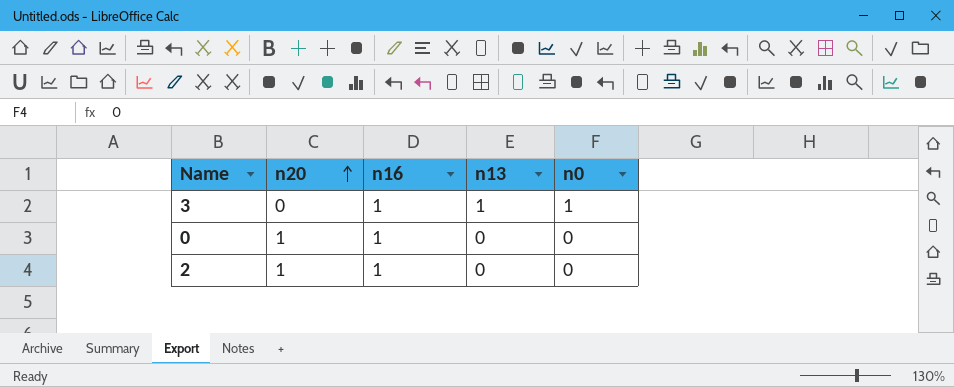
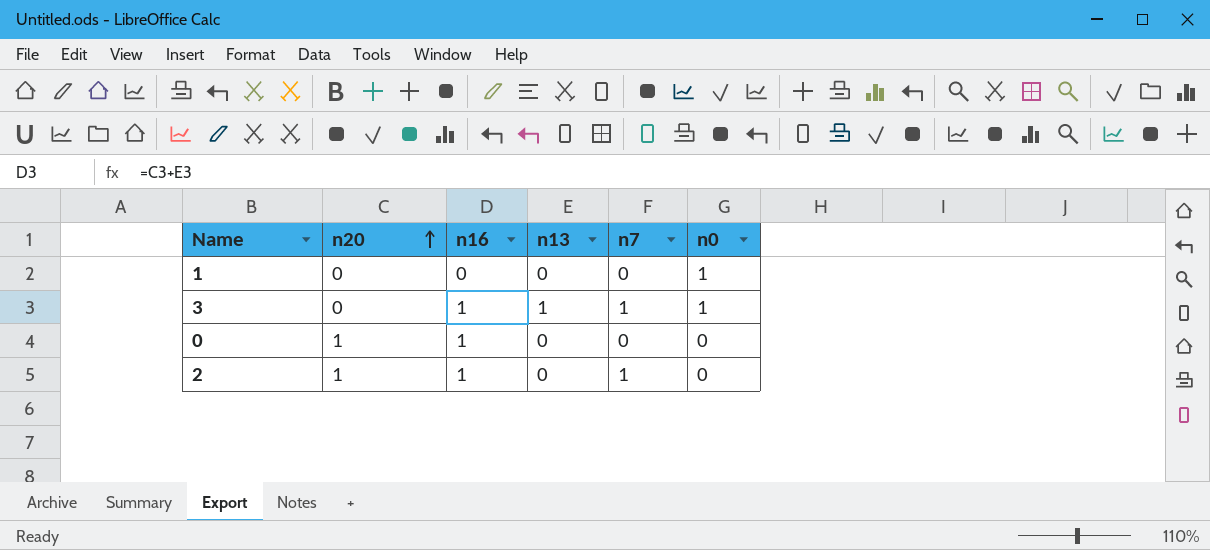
column n7 | position: none -> 5
row 1: none -> 0 | 0 | 0 | 0 | 1

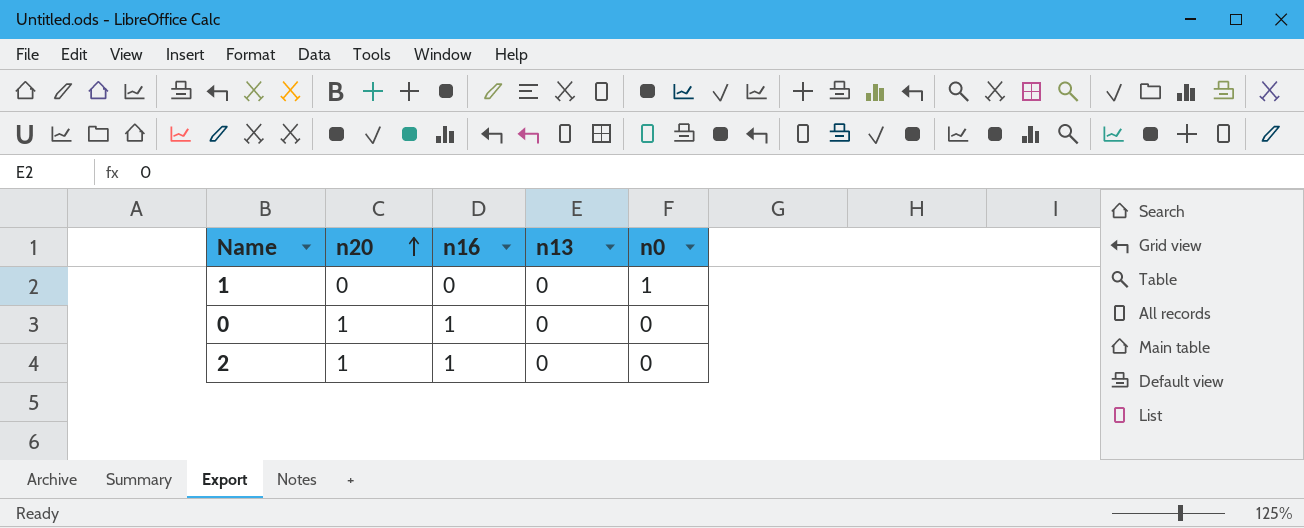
column n7 | position: 5 -> none
row 3: 0 | 1 | 1 | 1 | 1 -> none

